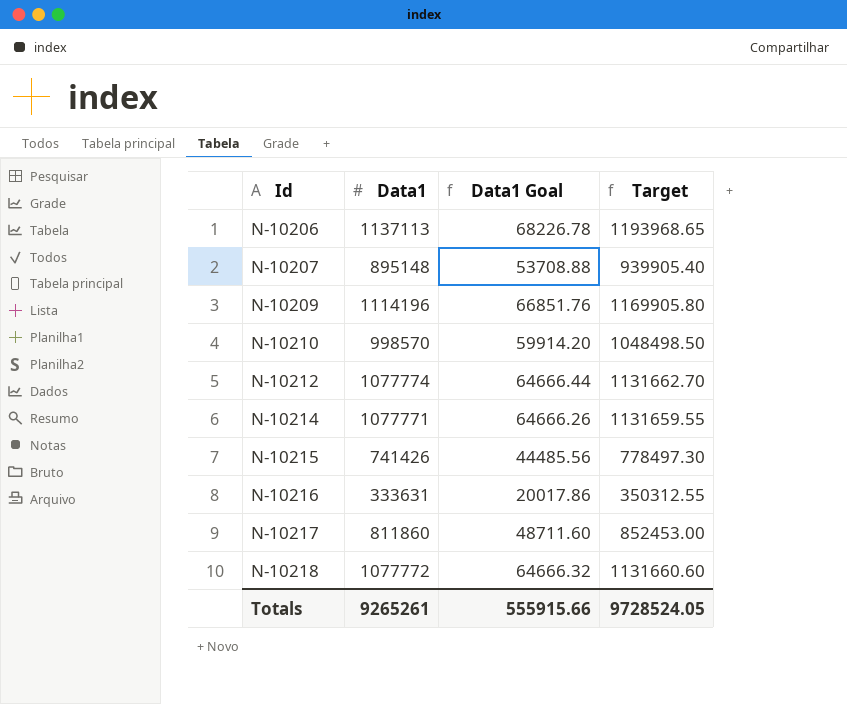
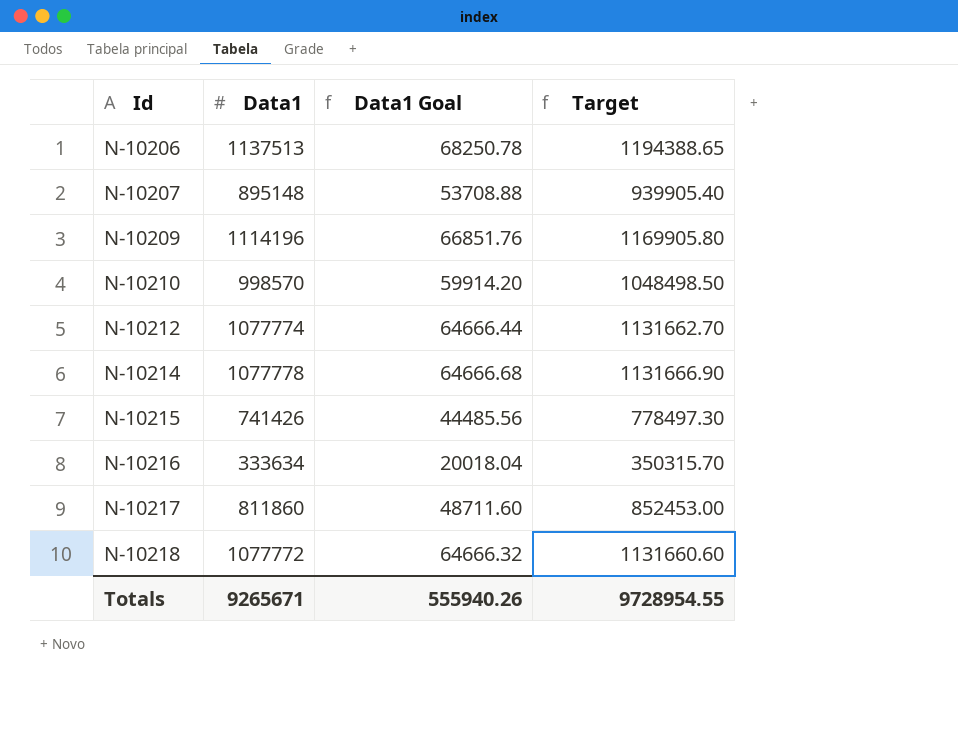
N-10206 | Data1: 1137113 -> 1137513
N-10206 | Data1 Goal: 68226.78 -> 68250.78
N-10206 | Target: 1193968.65 -> 1194388.65
N-10214 | Data1: 1077771 -> 1077778
N-10214 | Data1 Goal: 64666.26 -> 64666.68
N-10214 | Target: 1131659.55 -> 1131666.90
N-10216 | Data1: 333631 -> 333634
N-10216 | Data1 Goal: 20017.86 -> 20018.04
N-10216 | Target: 350312.55 -> 350315.70
Totals | Data1: 9265261 -> 9265671
Totals | Data1 Goal: 555915.66 -> 555940.26
Totals | Target: 9728524.05 -> 9728954.55

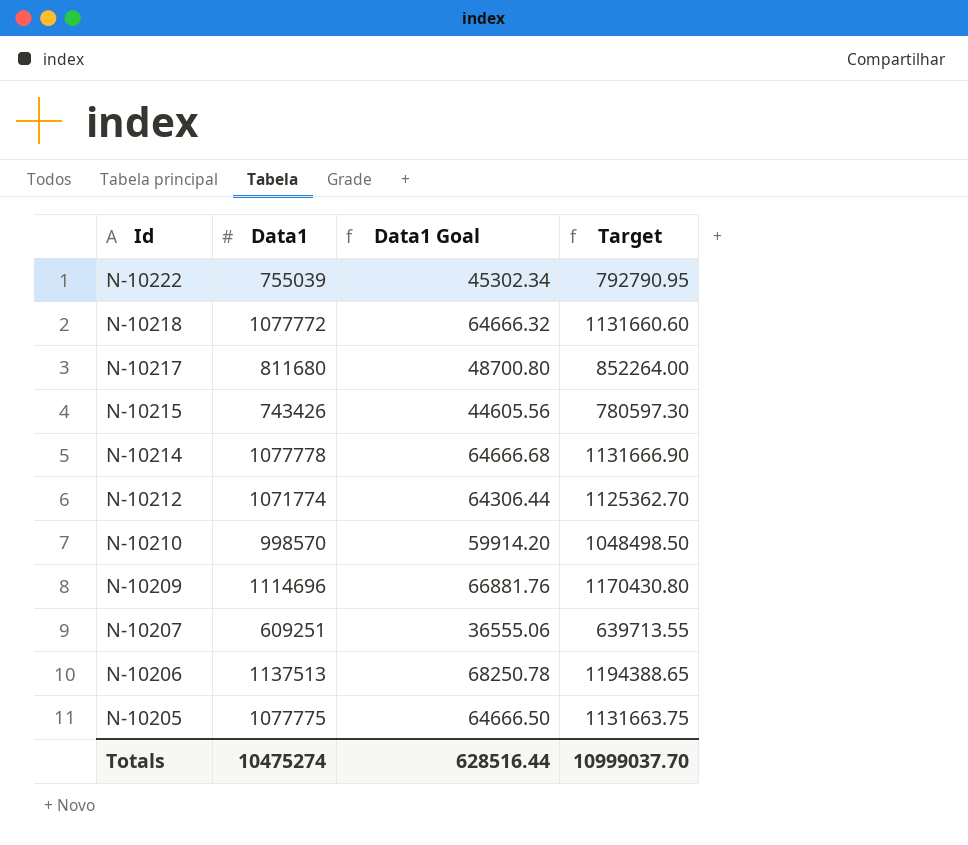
row order: Id ascending -> Id descending
row N-10216: 333634 | 20018.04 | 350315.70 -> none
row N-10222: none -> 755039 | 45302.34 | 792790.95
N-10217 | Data1: 811860 -> 811680
N-10217 | Data1 Goal: 48711.60 -> 48700.80
N-10217 | Target: 852453.00 -> 852264.00
N-10215 | Data1: 741426 -> 743426
N-10215 | Data1 Goal: 44485.56 -> 44605.56
N-10215 | Target: 778497.30 -> 780597.30
N-10212 | Data1: 1077774 -> 1071774
N-10212 | Data1 Goal: 64666.44 -> 64306.44
N-10212 | Target: 1131662.70 -> 1125362.70
N-10209 | Data1: 1114196 -> 1114696
N-10209 | Data1 Goal: 66851.76 -> 66881.76
N-10209 | Target: 1169905.80 -> 1170430.80
N-10207 | Data1: 895148 -> 609251
N-10207 | Data1 Goal: 53708.88 -> 36555.06
N-10207 | Target: 939905.40 -> 639713.55
row N-10205: none -> 1077775 | 64666.50 | 1131663.75
Totals | Data1: 9265671 -> 10475274
Totals | Data1 Goal: 555940.26 -> 628516.44
Totals | Target: 9728954.55 -> 10999037.70

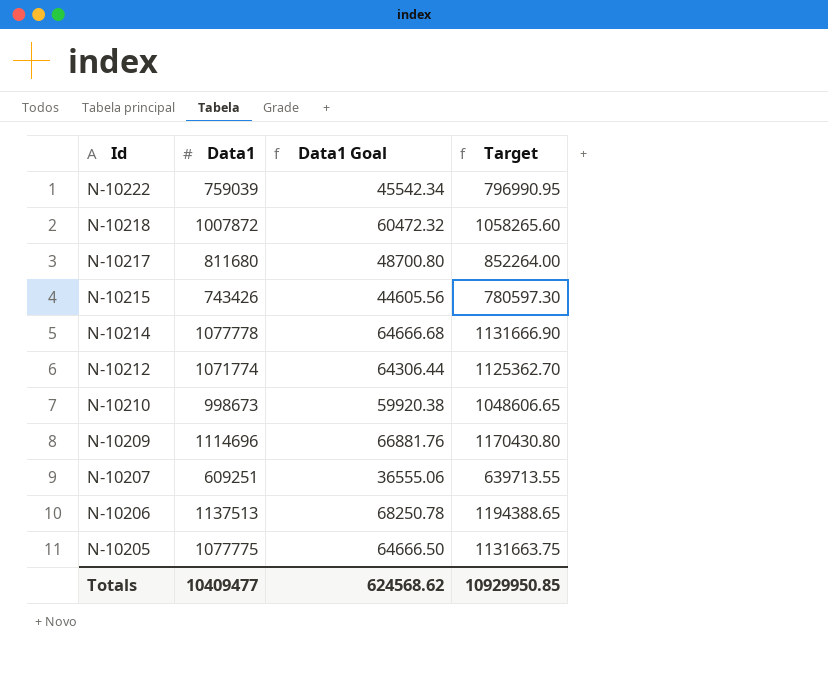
N-10222 | Data1: 755039 -> 759039
N-10222 | Data1 Goal: 45302.34 -> 45542.34
N-10222 | Target: 792790.95 -> 796990.95
N-10218 | Data1: 1077772 -> 1007872
N-10218 | Data1 Goal: 64666.32 -> 60472.32
N-10218 | Target: 1131660.60 -> 1058265.60
N-10210 | Data1: 998570 -> 998673
N-10210 | Data1 Goal: 59914.20 -> 59920.38
N-10210 | Target: 1048498.50 -> 1048606.65
Totals | Data1: 10475274 -> 10409477
Totals | Data1 Goal: 628516.44 -> 624568.62
Totals | Target: 10999037.70 -> 10929950.85

